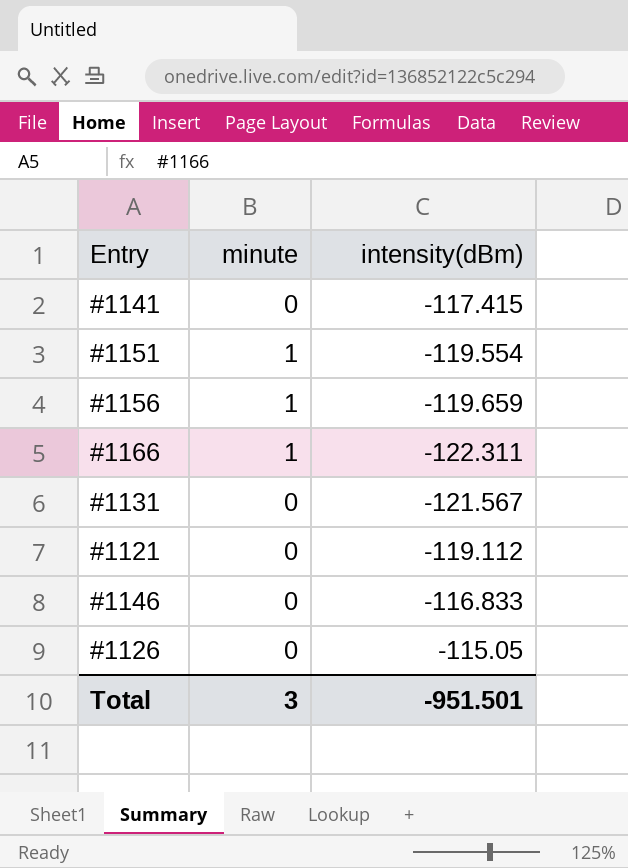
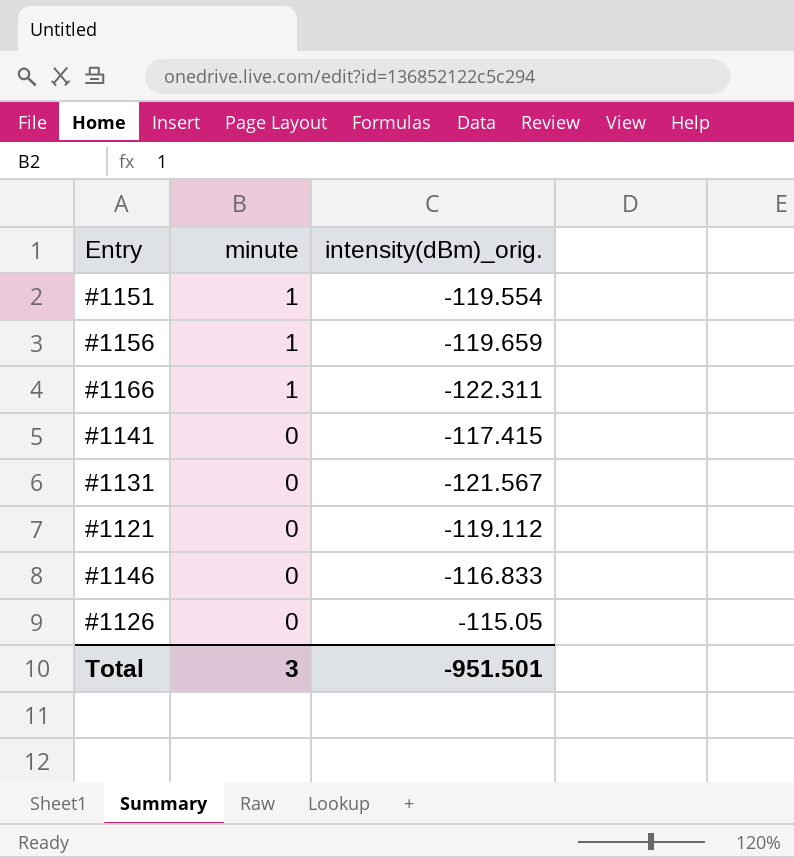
row order: none -> minute descending
column name: intensity(dBm) -> intensity(dBm)_orig.

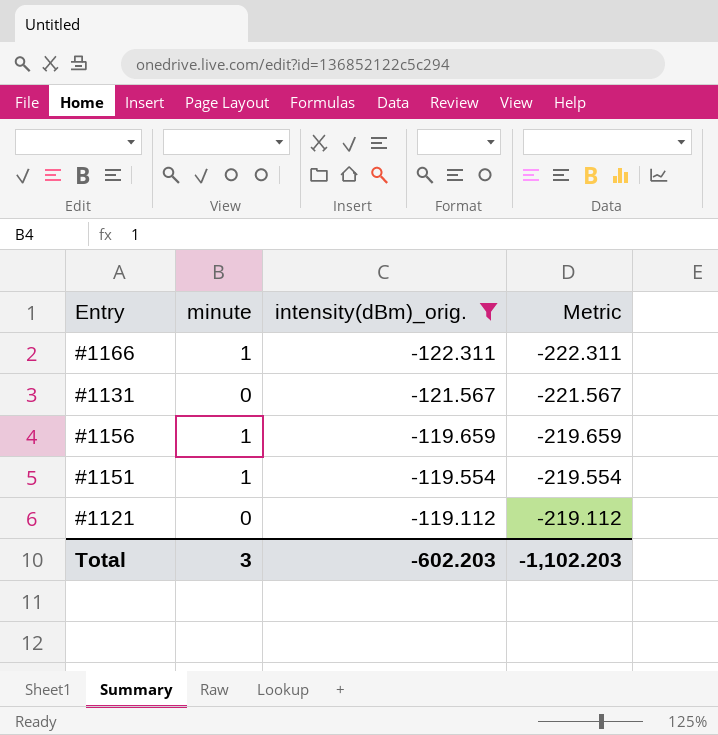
filter: none -> intensity(dBm)_orig. <= -119.112
row order: minute descending -> intensity(dBm)_orig. ascending
column Metric | formula: none -> [intensity(dBm)_orig.] - 100
Total | intensity(dBm)_orig.: -951.501 -> -602.203

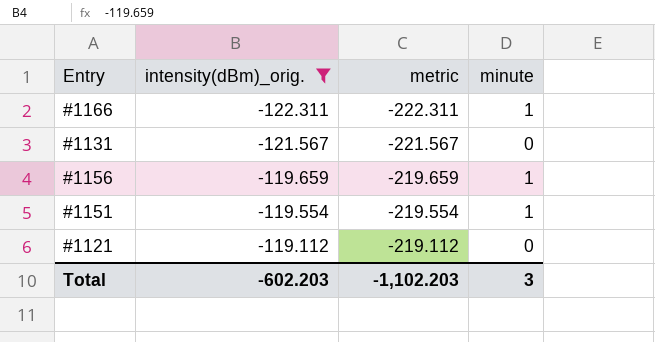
column name: Metric -> metric
column minute | position: 2 -> 4

